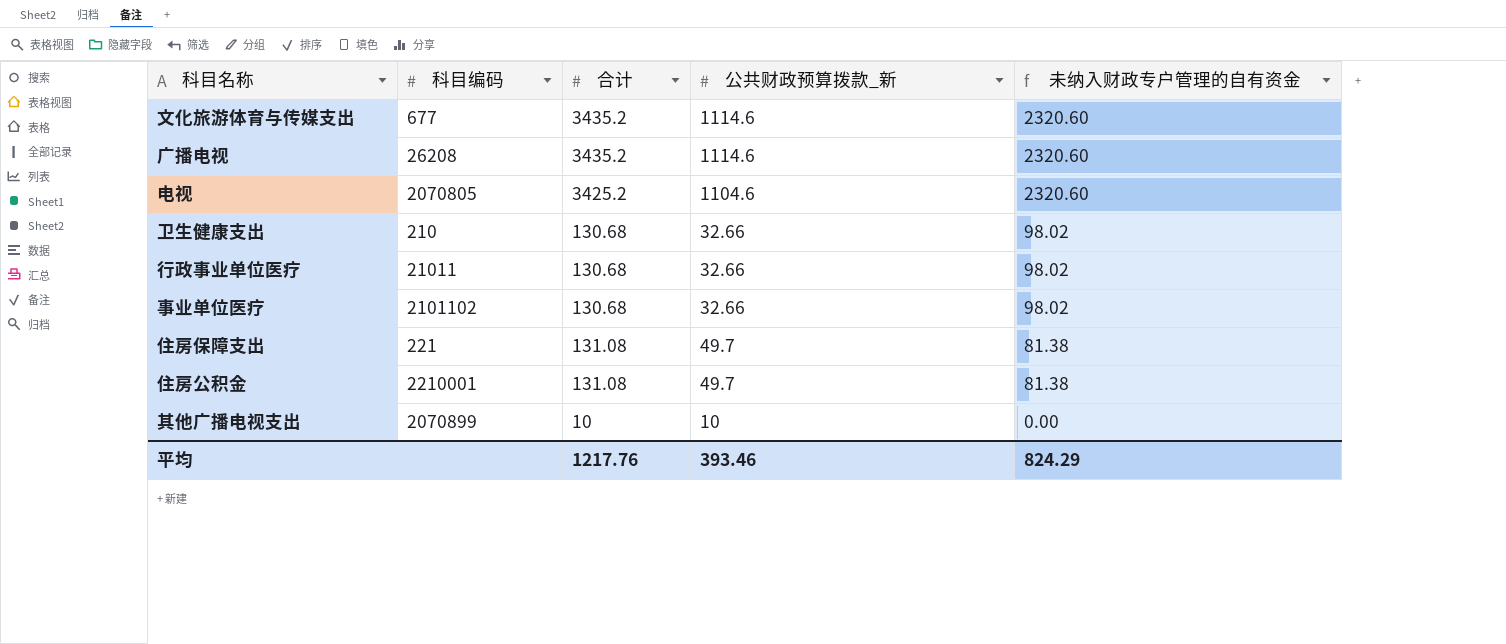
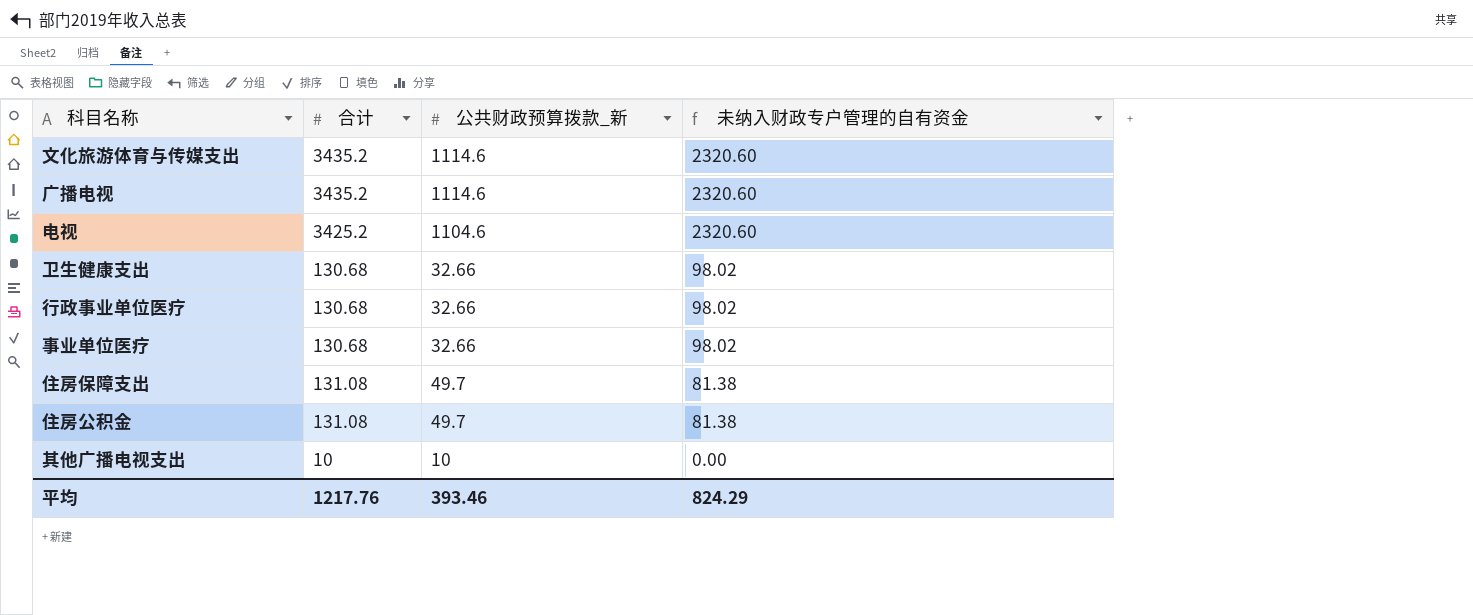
column 科目编码 | position: 2 -> none

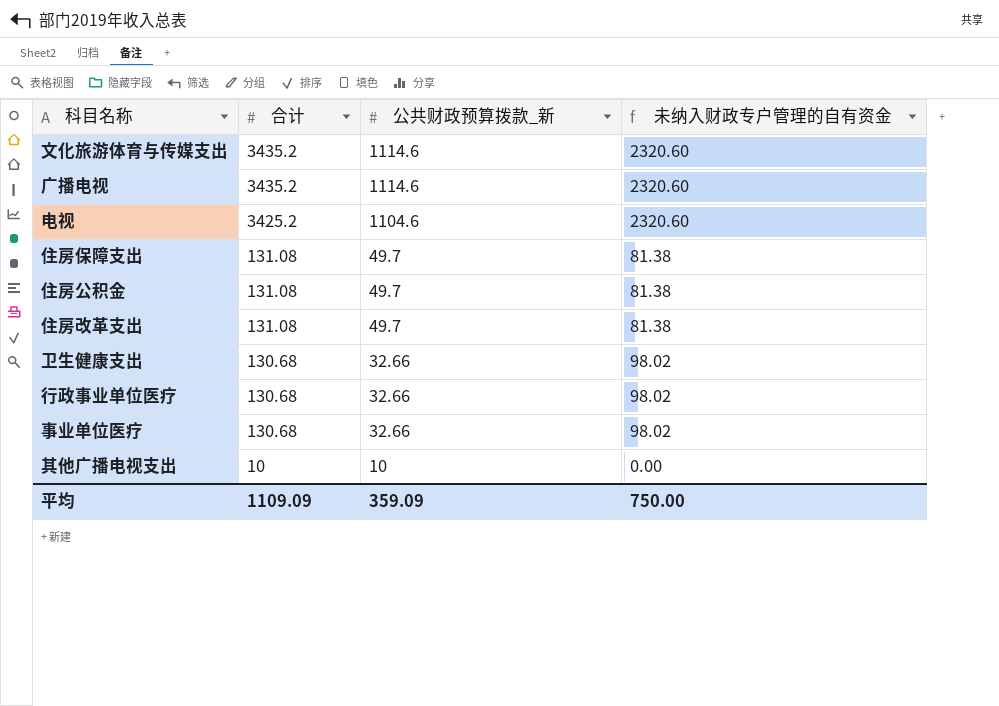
row order: 未纳入财政专户管理的自有资金 descending -> 合计 descending
row 住房改革支出: none -> 131.08 | 49.7 | 81.38
平均 | 合计: 1217.76 -> 1109.09
平均 | 公共财政预算拨款_新: 393.46 -> 359.09
平均 | 未纳入财政专户管理的自有资金: 824.29 -> 750.00

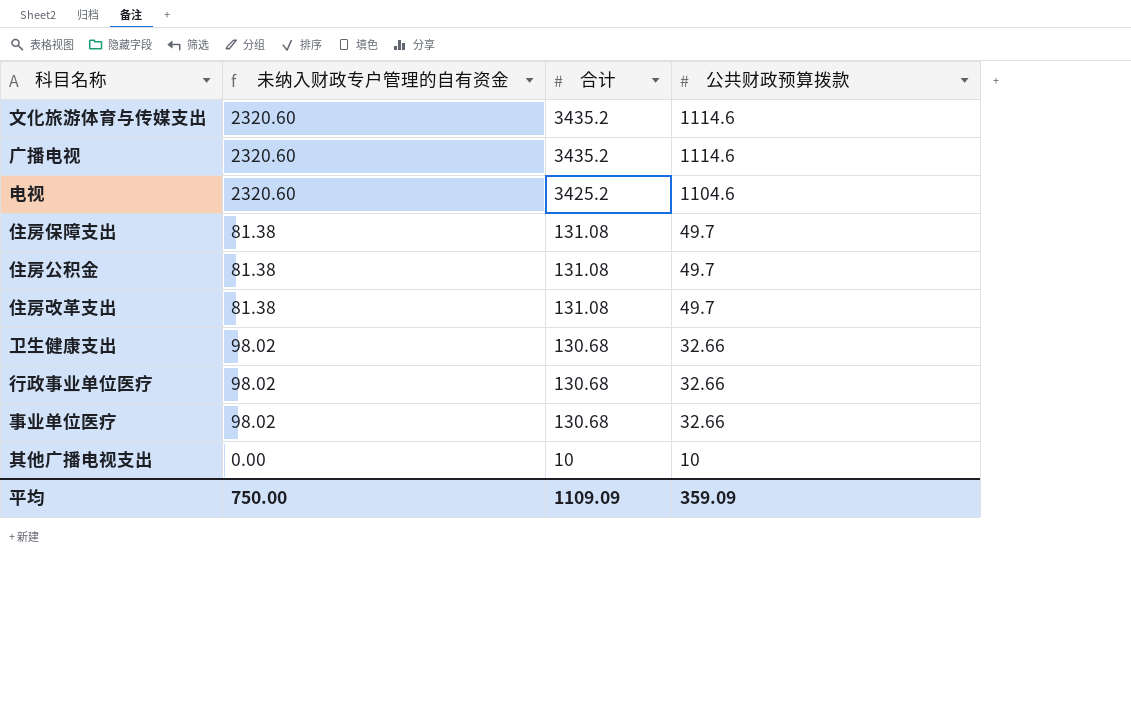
column 未纳入财政专户管理的自有资金 | position: 4 -> 2
column name: 公共财政预算拨款_新 -> 公共财政预算拨款

